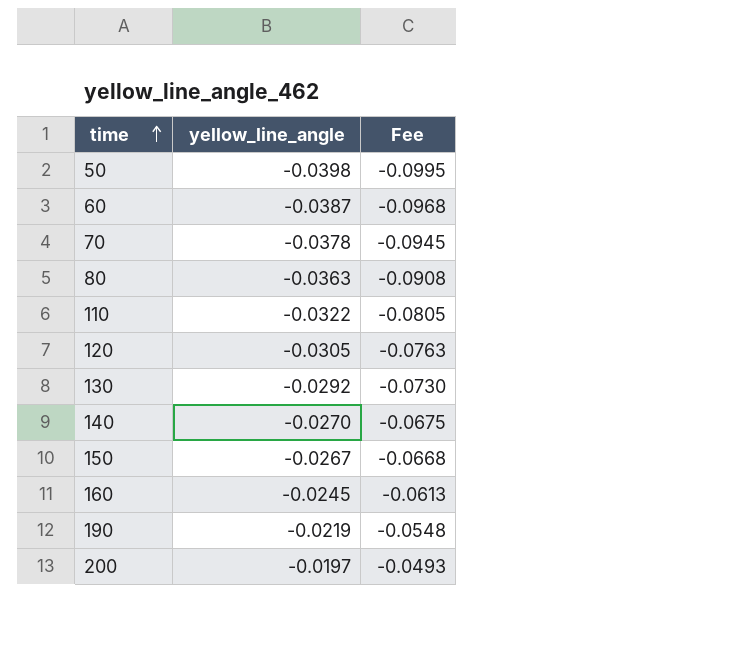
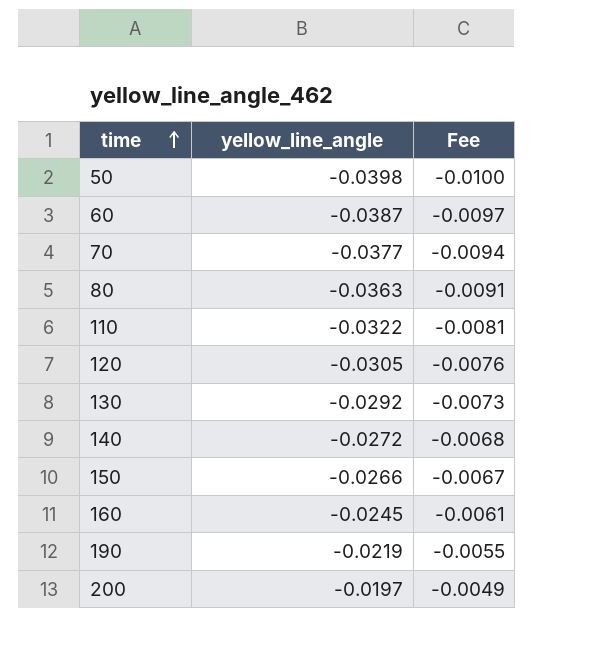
column Fee | formula: [yellow_line_angle] * 2.5 -> [yellow_line_angle] * 0.25
70 | yellow_line_angle: -0.0378 -> -0.0377
140 | yellow_line_angle: -0.0270 -> -0.0272
150 | yellow_line_angle: -0.0267 -> -0.0266

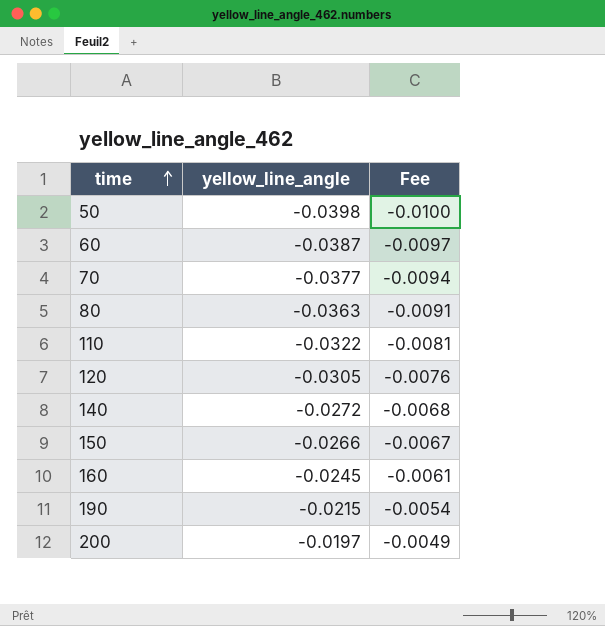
row 130: -0.0292 | -0.0073 -> none
190 | yellow_line_angle: -0.0219 -> -0.0215
190 | Fee: -0.0055 -> -0.0054

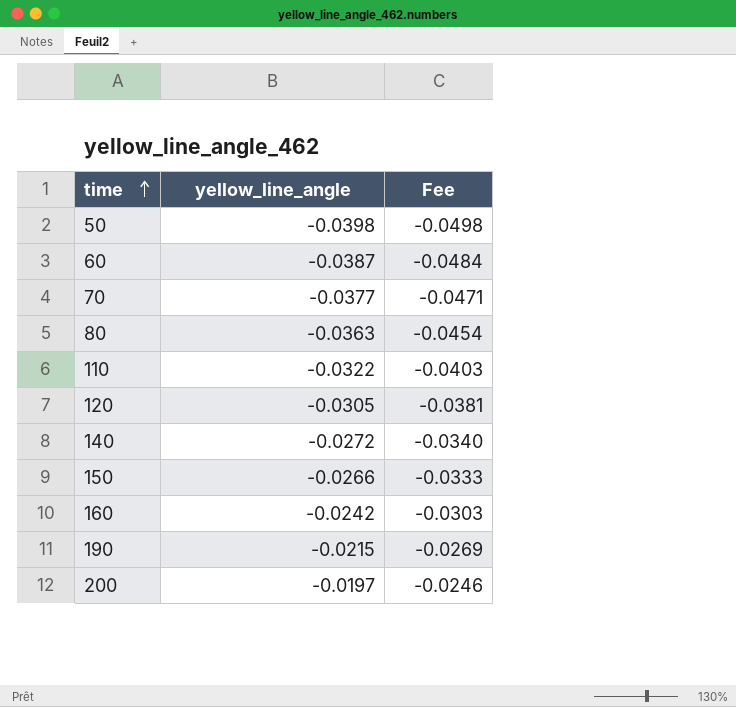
column Fee | formula: [yellow_line_angle] * 0.25 -> [yellow_line_angle] * 1.25
160 | yellow_line_angle: -0.0245 -> -0.0242

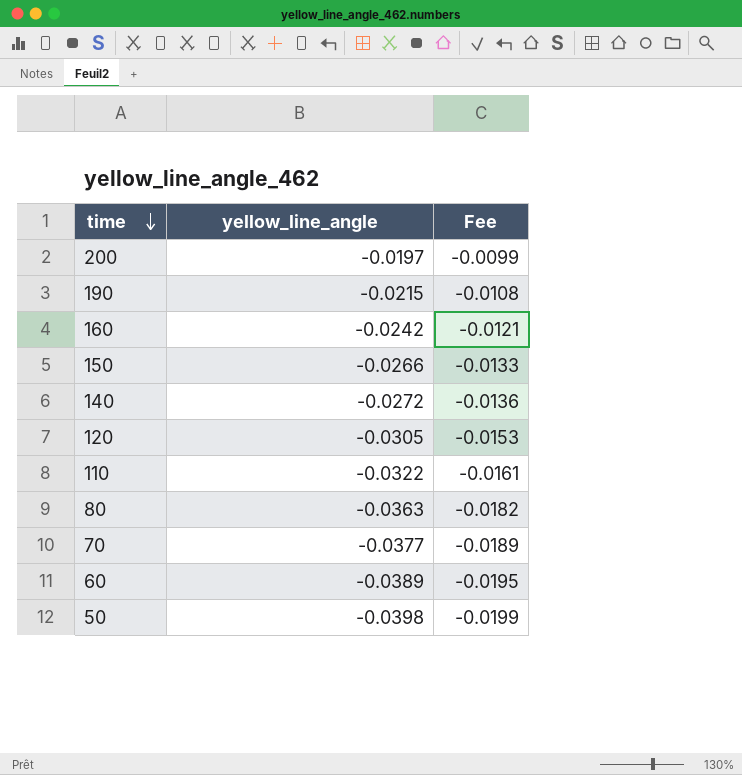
row order: time ascending -> time descending
column Fee | formula: [yellow_line_angle] * 1.25 -> [yellow_line_angle] * 0.5
60 | yellow_line_angle: -0.0387 -> -0.0389

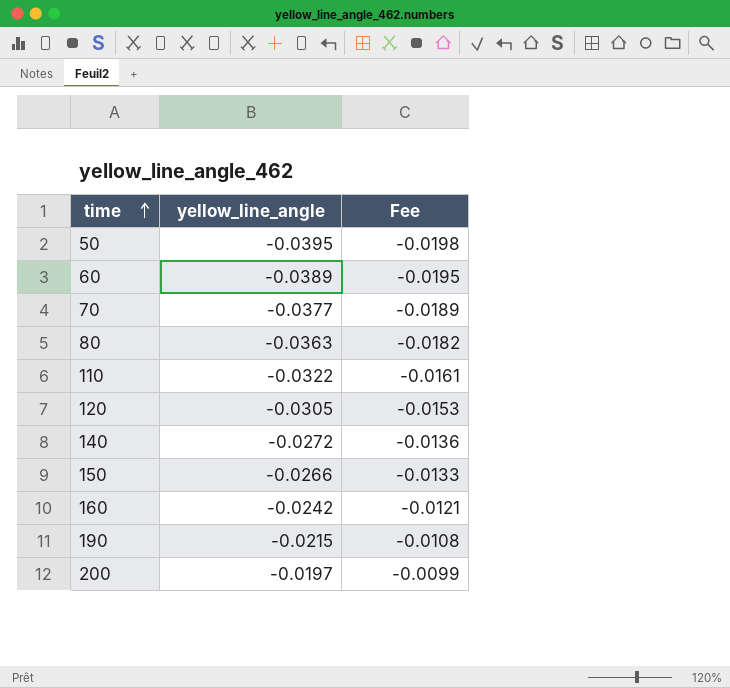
row order: time descending -> time ascending
50 | yellow_line_angle: -0.0398 -> -0.0395
50 | Fee: -0.0199 -> -0.0198

